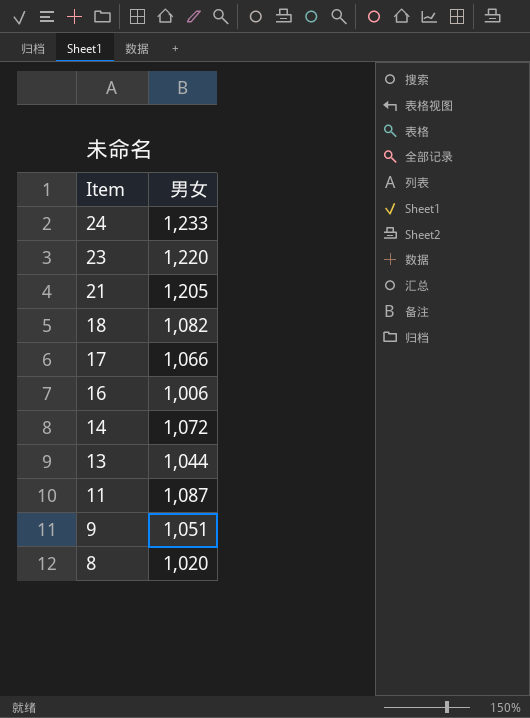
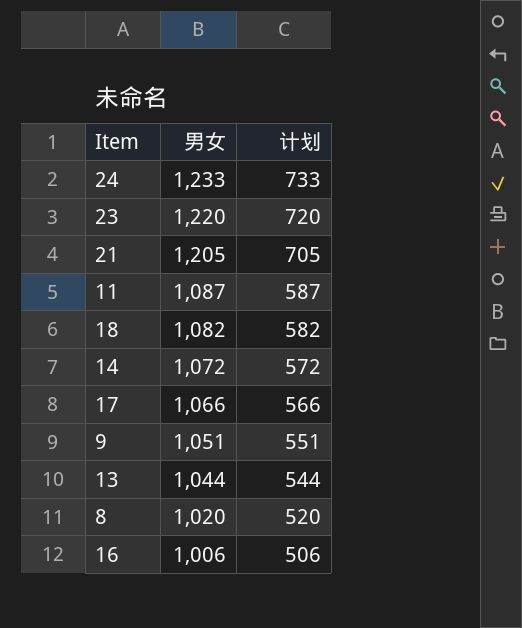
row order: Item descending -> 男女 descending
column 计划 | formula: none -> [男女] - 500

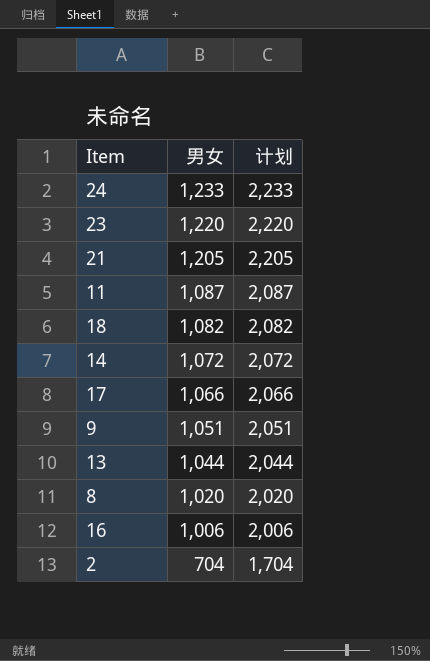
column 计划 | formula: [男女] - 500 -> [男女] + 1000
row 2: none -> 704 | 1,704

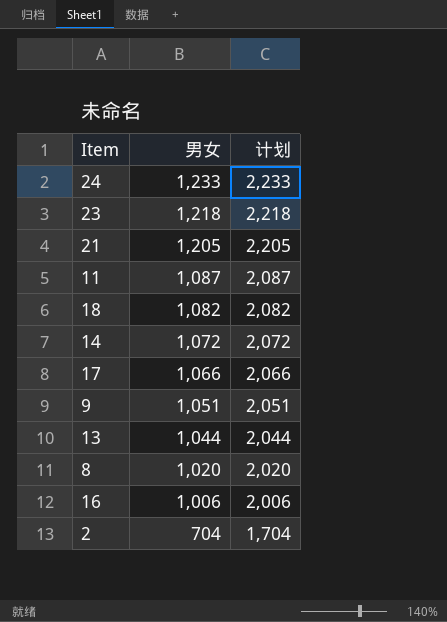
23 | 男女: 1,220 -> 1,218
23 | 计划: 2,220 -> 2,218

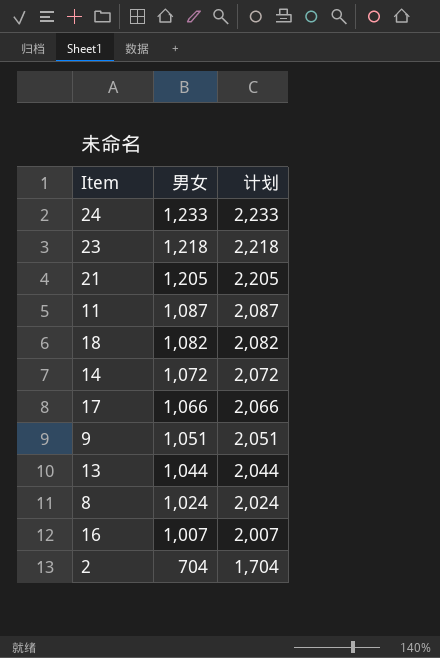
8 | 男女: 1,020 -> 1,024
8 | 计划: 2,020 -> 2,024
16 | 男女: 1,006 -> 1,007
16 | 计划: 2,006 -> 2,007

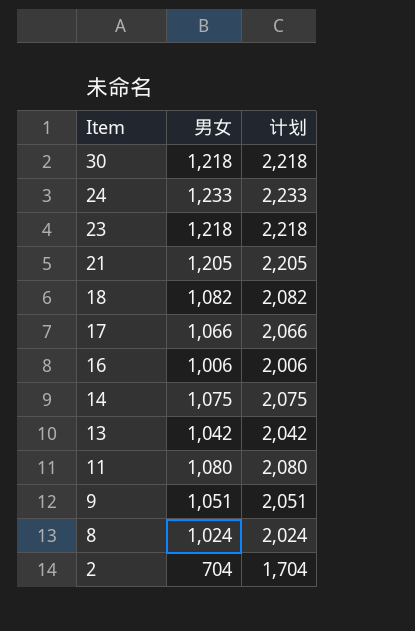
row order: 男女 descending -> Item descending
row 30: none -> 1,218 | 2,218
16 | 男女: 1,007 -> 1,006
16 | 计划: 2,007 -> 2,006
14 | 男女: 1,072 -> 1,075
14 | 计划: 2,072 -> 2,075
13 | 男女: 1,044 -> 1,042
13 | 计划: 2,044 -> 2,042
11 | 男女: 1,087 -> 1,080
11 | 计划: 2,087 -> 2,080

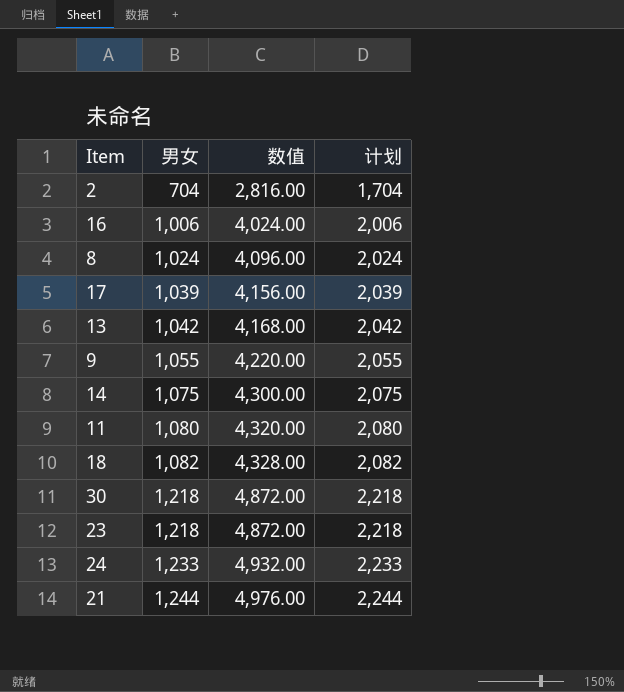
row order: Item descending -> 男女 ascending
column 数值 | formula: none -> [男女] * 4
17 | 男女: 1,066 -> 1,039
17 | 计划: 2,066 -> 2,039
9 | 男女: 1,051 -> 1,055
9 | 计划: 2,051 -> 2,055
21 | 男女: 1,205 -> 1,244
21 | 计划: 2,205 -> 2,244

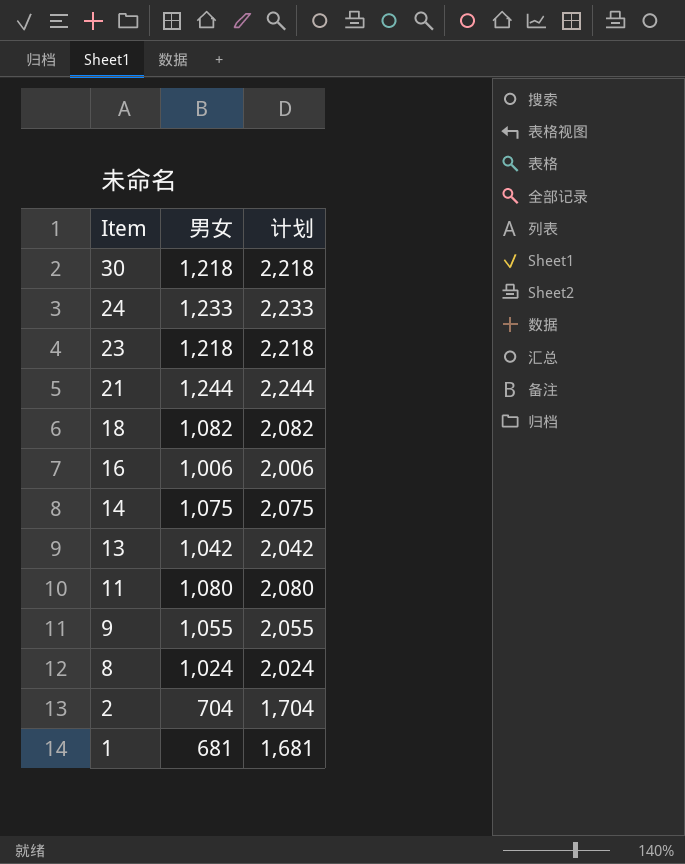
row order: 男女 ascending -> Item descending
column 数值 | formula: [男女] * 4 -> none
row 17: 1,039 | 4,156.00 | 2,039 -> none
row 1: none -> 681 | 1,681

